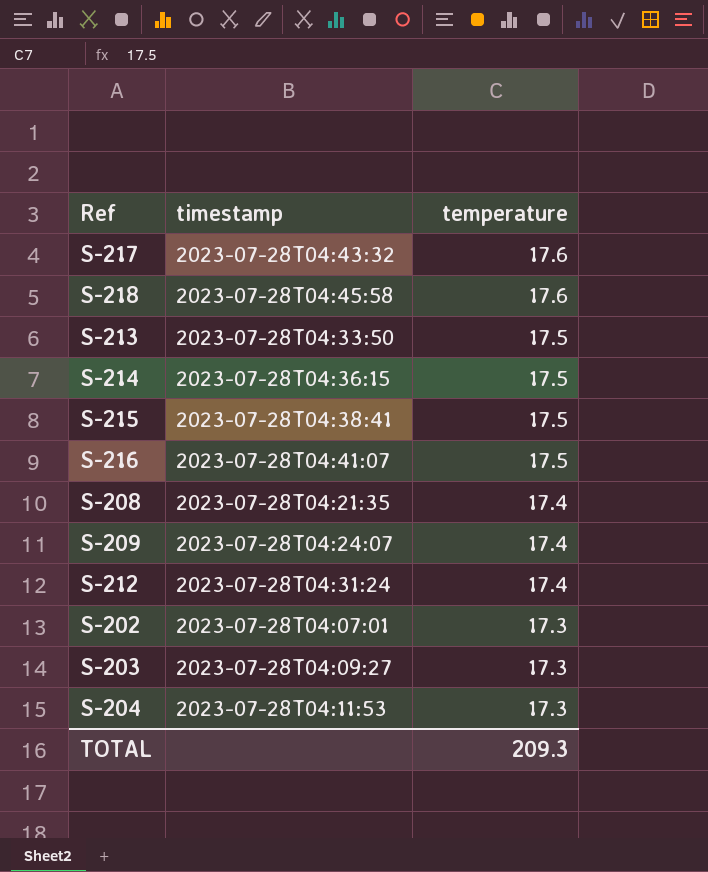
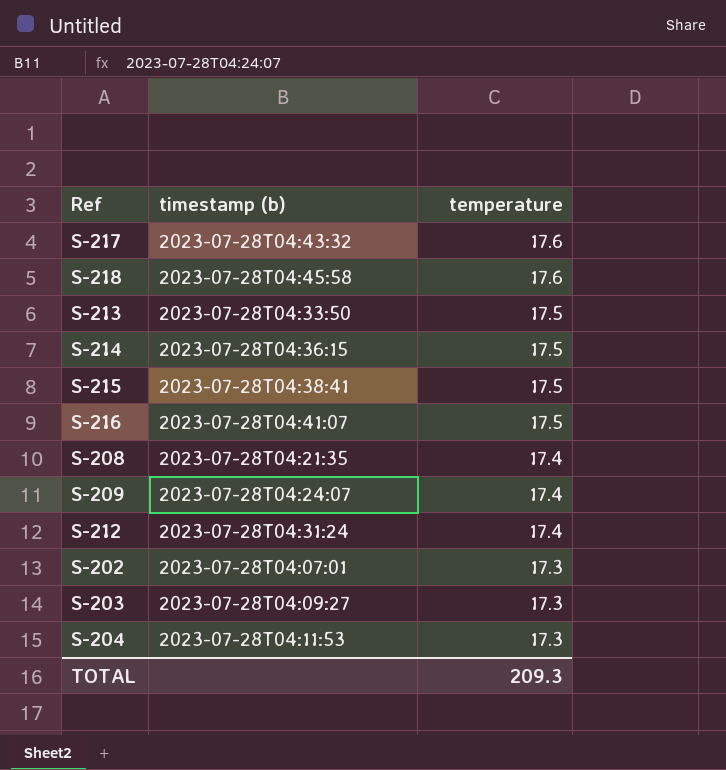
column name: timestamp -> timestamp (b)

